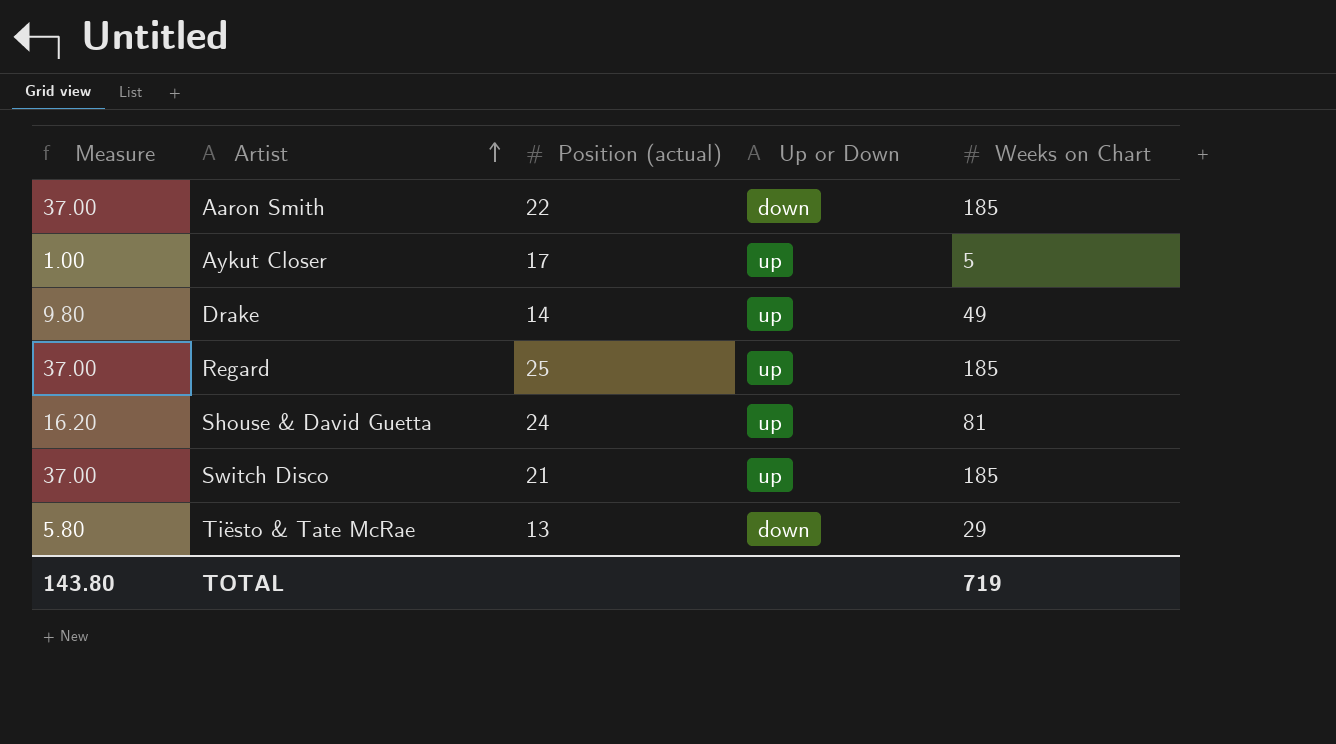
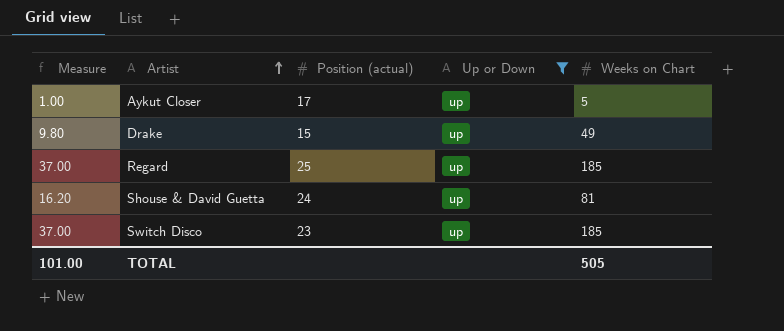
filter: none -> Up or Down = up
Drake | Position (actual): 14 -> 15
Switch Disco | Position (actual): 21 -> 23
TOTAL | Measure: 143.80 -> 101.00
TOTAL | Weeks on Chart: 719 -> 505

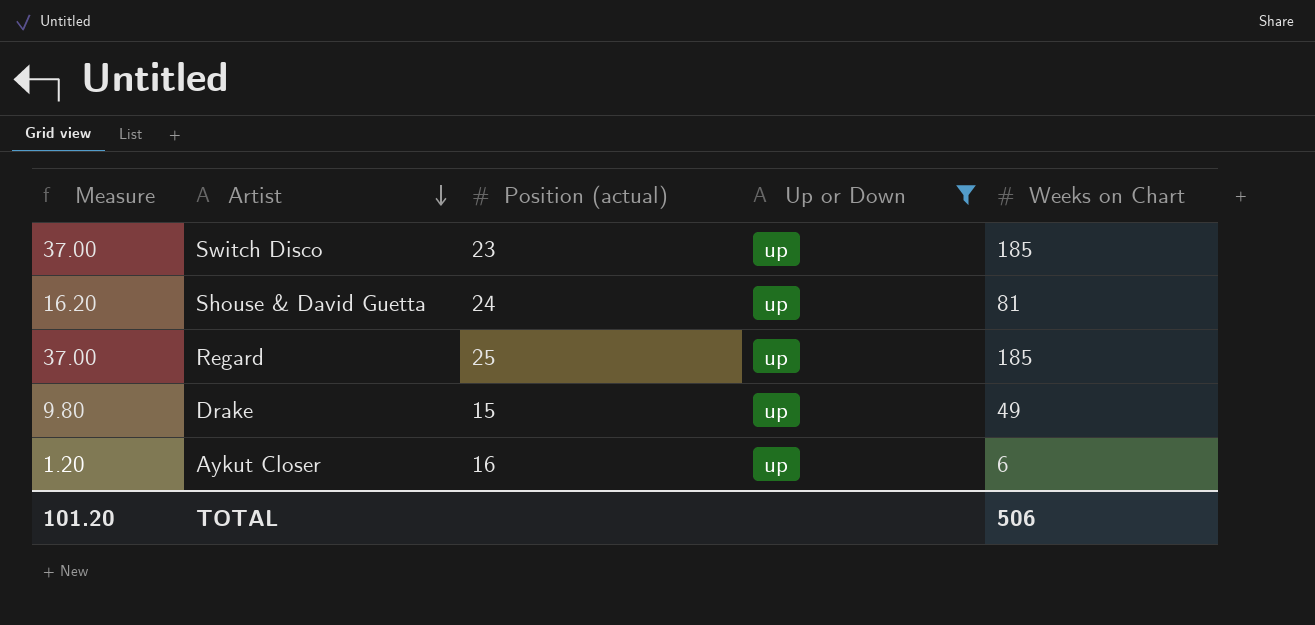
row order: Artist ascending -> Artist descending
Aykut Closer | Measure: 1.00 -> 1.20
Aykut Closer | Position (actual): 17 -> 16
Aykut Closer | Weeks on Chart: 5 -> 6
TOTAL | Measure: 101.00 -> 101.20
TOTAL | Weeks on Chart: 505 -> 506

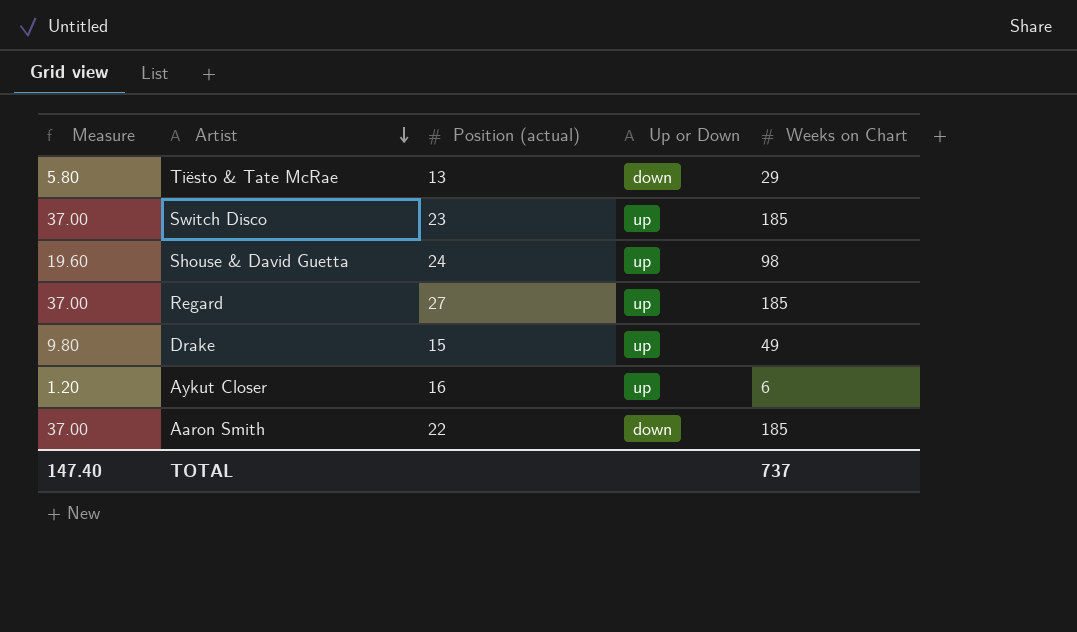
filter: Up or Down = up -> none
Shouse & David Guetta | Measure: 16.20 -> 19.60
Shouse & David Guetta | Weeks on Chart: 81 -> 98
Regard | Position (actual): 25 -> 27
TOTAL | Measure: 101.20 -> 147.40
TOTAL | Weeks on Chart: 506 -> 737

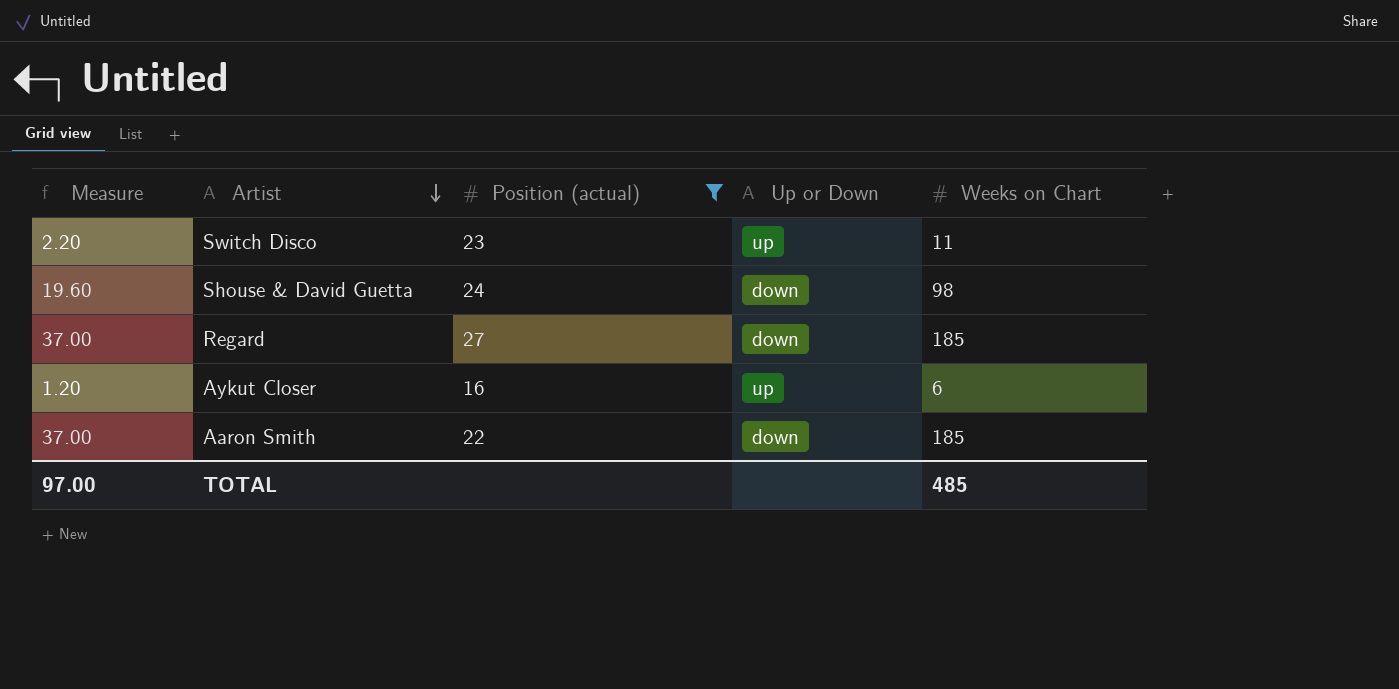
filter: none -> Position (actual) >= 16
Switch Disco | Measure: 37.00 -> 2.20
Switch Disco | Weeks on Chart: 185 -> 11
Shouse & David Guetta | Up or Down: up -> down
Regard | Up or Down: up -> down
TOTAL | Measure: 147.40 -> 97.00
TOTAL | Weeks on Chart: 737 -> 485

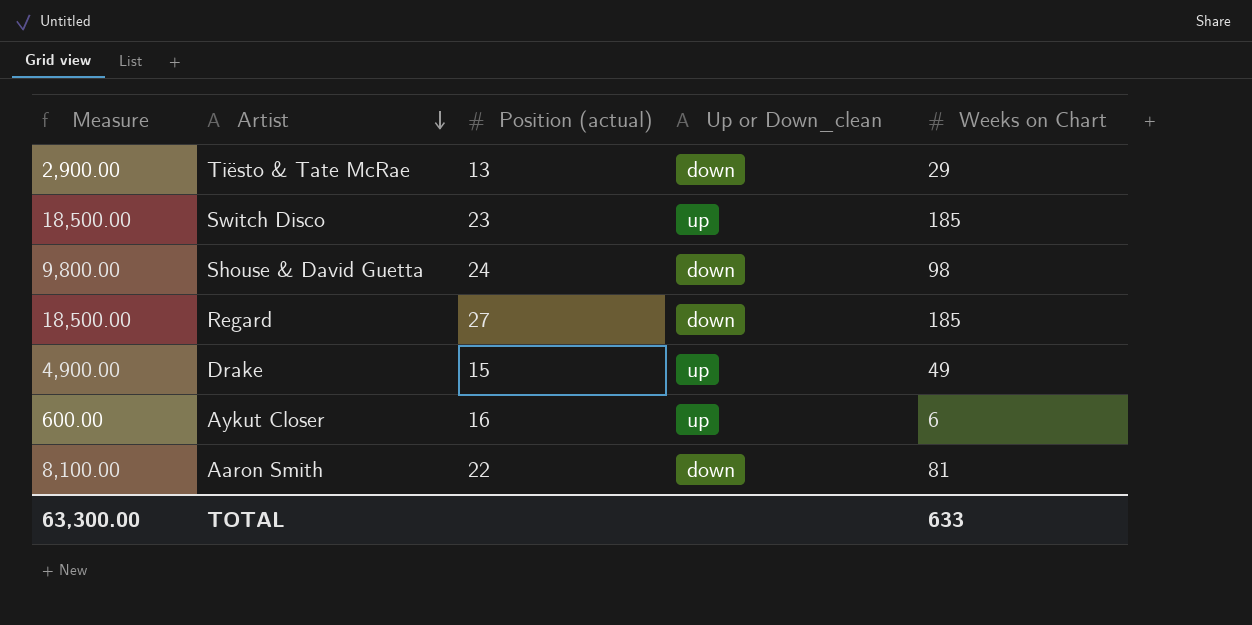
filter: Position (actual) >= 16 -> none
column Measure | formula: [Weeks on Chart] * 0.2 -> [Weeks on Chart] * 100
column name: Up or Down -> Up or Down_clean
Switch Disco | Weeks on Chart: 11 -> 185
Aaron Smith | Weeks on Chart: 185 -> 81
TOTAL | Measure: 97.00 -> 63,300.00
TOTAL | Weeks on Chart: 485 -> 633

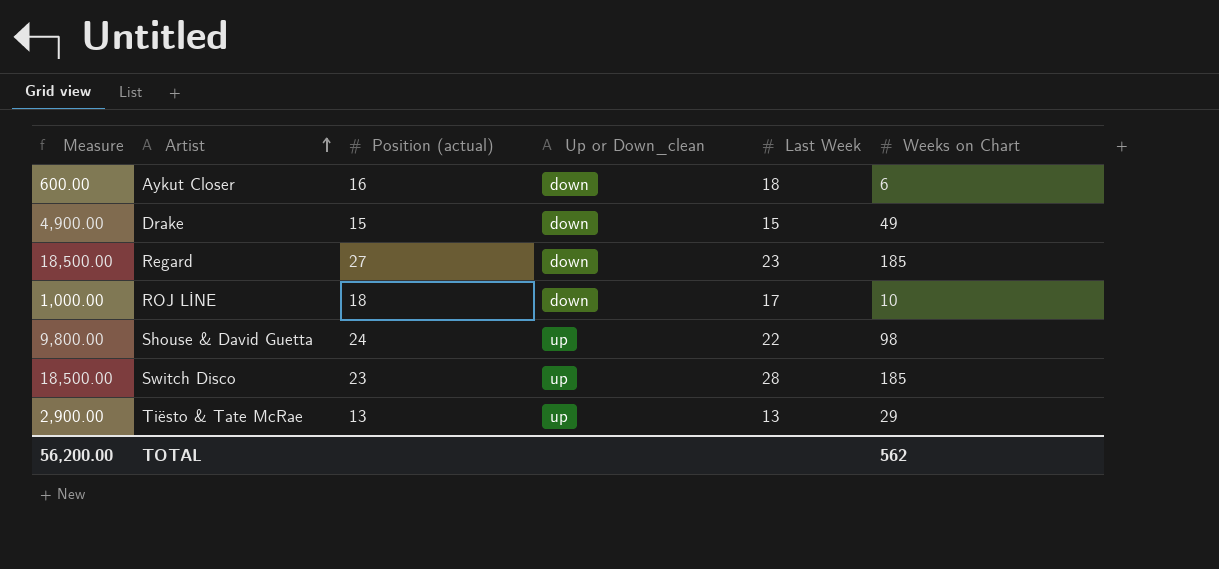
row order: Artist descending -> Artist ascending
column Last Week | position: none -> 5
row Aaron Smith: 8,100.00 | 22 | down | 81 -> none
Aykut Closer | Up or Down_clean: up -> down
Drake | Up or Down_clean: up -> down
row ROJ LİNE: none -> 1,000.00 | 18 | down | 17 | 10
Shouse & David Guetta | Up or Down_clean: down -> up
Tiësto & Tate McRae | Up or Down_clean: down -> up
TOTAL | Measure: 63,300.00 -> 56,200.00
TOTAL | Weeks on Chart: 633 -> 562

